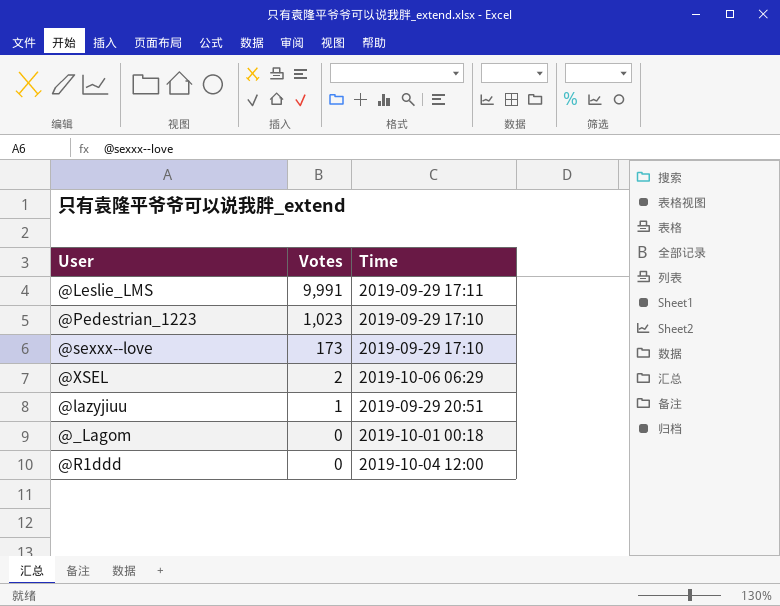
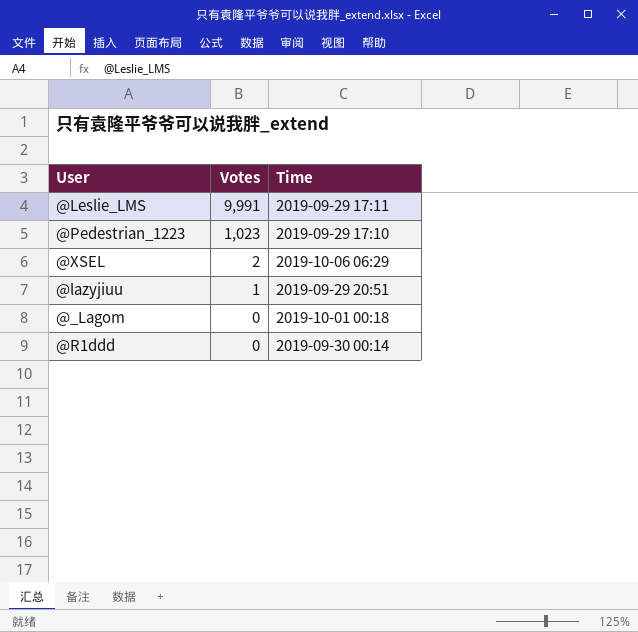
row @sexxx--love: 173 | 2019-09-29 17:10 -> none
@R1ddd | Time: 2019-10-04 12:00 -> 2019-09-30 00:14

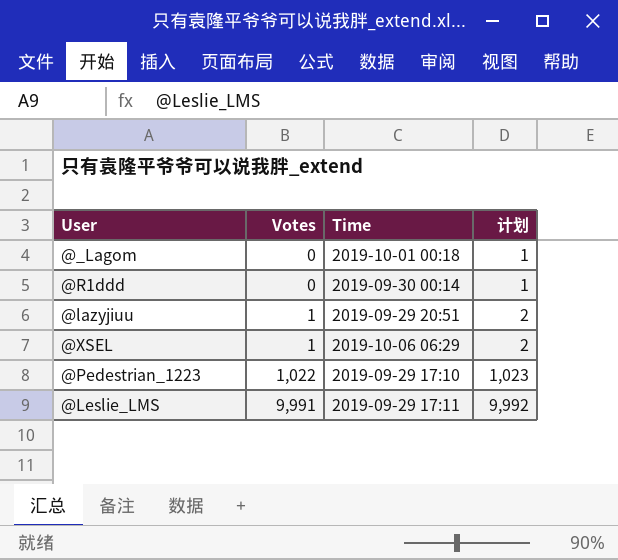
row order: Votes descending -> Votes ascending
column 计划 | formula: none -> [Votes] + 1
@XSEL | Votes: 2 -> 1
@Pedestrian_1223 | Votes: 1,023 -> 1,022

